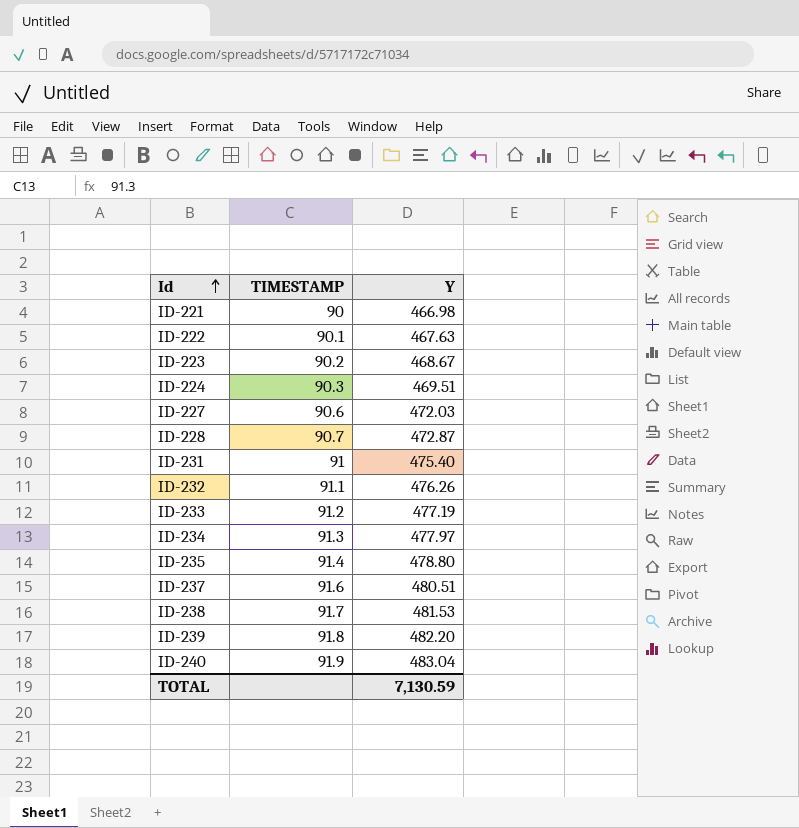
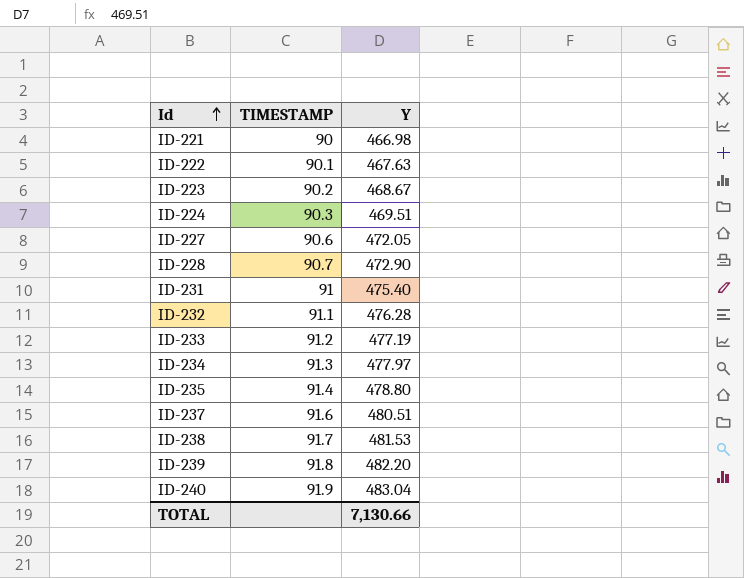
ID-227 | Y: 472.03 -> 472.05
ID-228 | Y: 472.87 -> 472.90
ID-232 | Y: 476.26 -> 476.28
TOTAL | Y: 7,130.59 -> 7,130.66

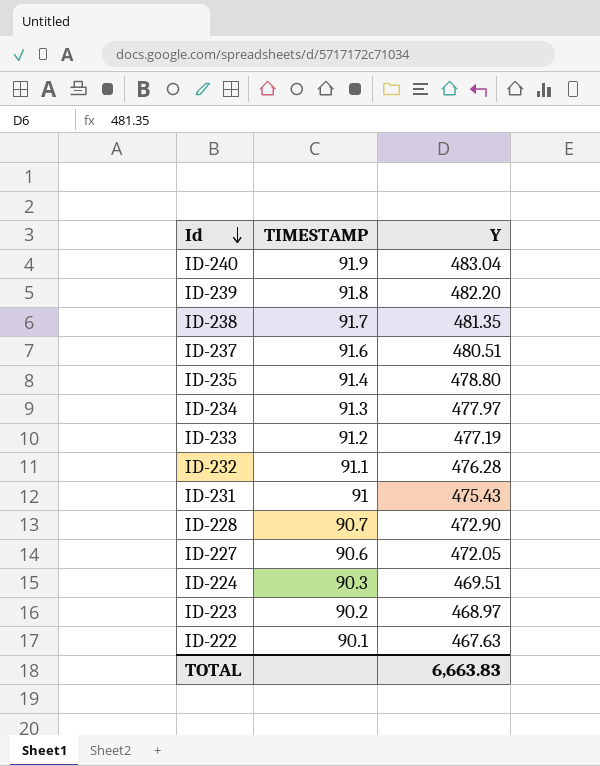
row order: Id ascending -> Id descending
row ID-221: 90 | 466.98 -> none
ID-238 | Y: 481.53 -> 481.35
ID-231 | Y: 475.40 -> 475.43
ID-223 | Y: 468.67 -> 468.97
TOTAL | Y: 7,130.66 -> 6,663.83

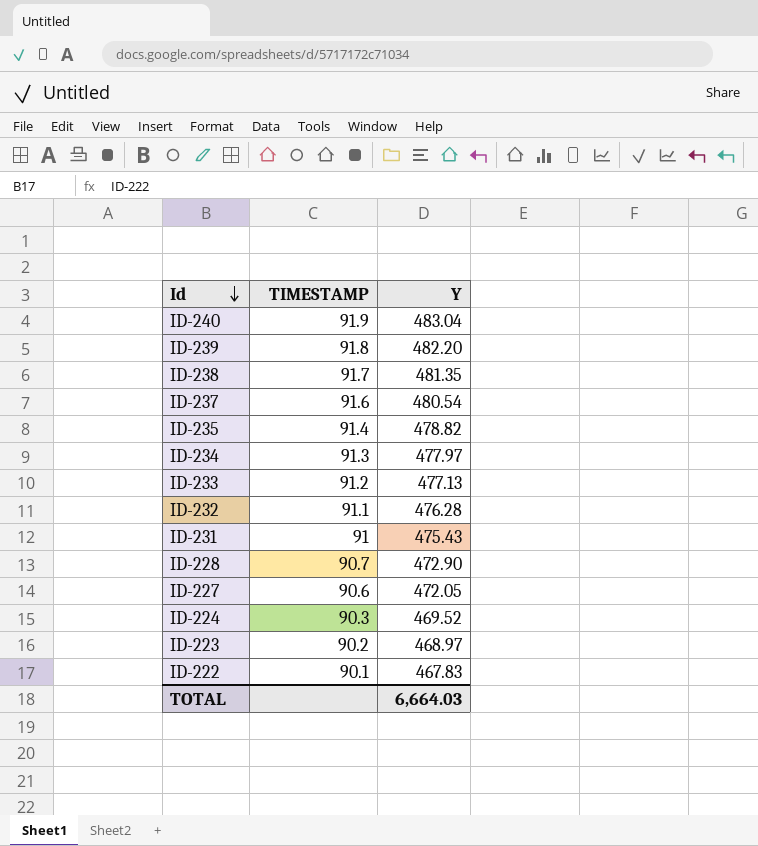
ID-237 | Y: 480.51 -> 480.54
ID-235 | Y: 478.80 -> 478.82
ID-233 | Y: 477.19 -> 477.13
ID-224 | Y: 469.51 -> 469.52
ID-222 | Y: 467.63 -> 467.83
TOTAL | Y: 6,663.83 -> 6,664.03

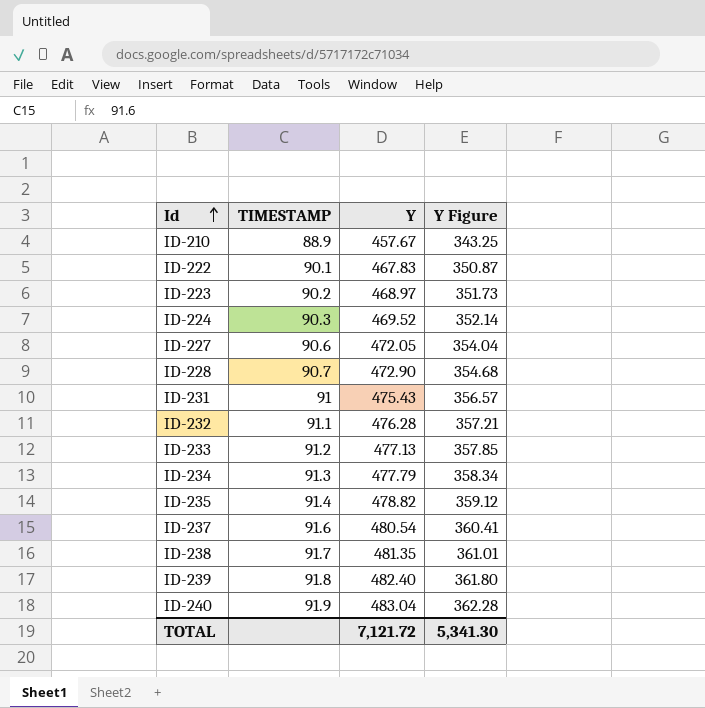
row order: Id descending -> Id ascending
column Y Figure | formula: none -> [Y] * 0.75
row ID-210: none -> 88.9 | 457.67 | 343.25
ID-234 | Y: 477.97 -> 477.79
ID-239 | Y: 482.20 -> 482.40
TOTAL | Y: 6,664.03 -> 7,121.72

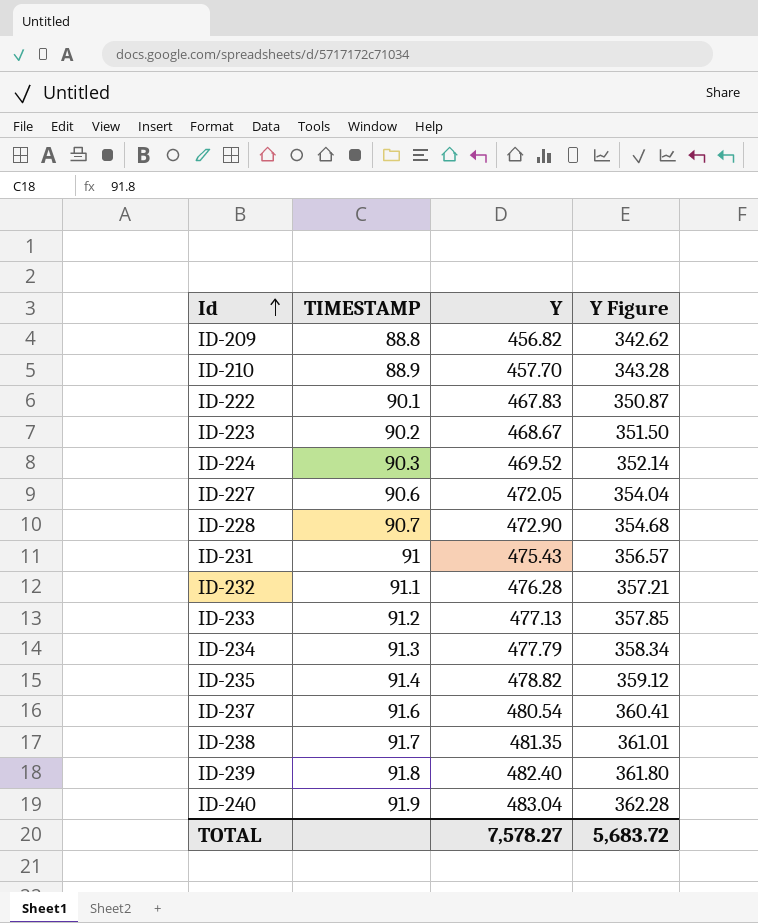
row ID-209: none -> 88.8 | 456.82 | 342.62
ID-210 | Y: 457.67 -> 457.70
ID-210 | Y Figure: 343.25 -> 343.28
ID-223 | Y: 468.97 -> 468.67
ID-223 | Y Figure: 351.73 -> 351.50
TOTAL | Y: 7,121.72 -> 7,578.27
TOTAL | Y Figure: 5,341.30 -> 5,683.72

